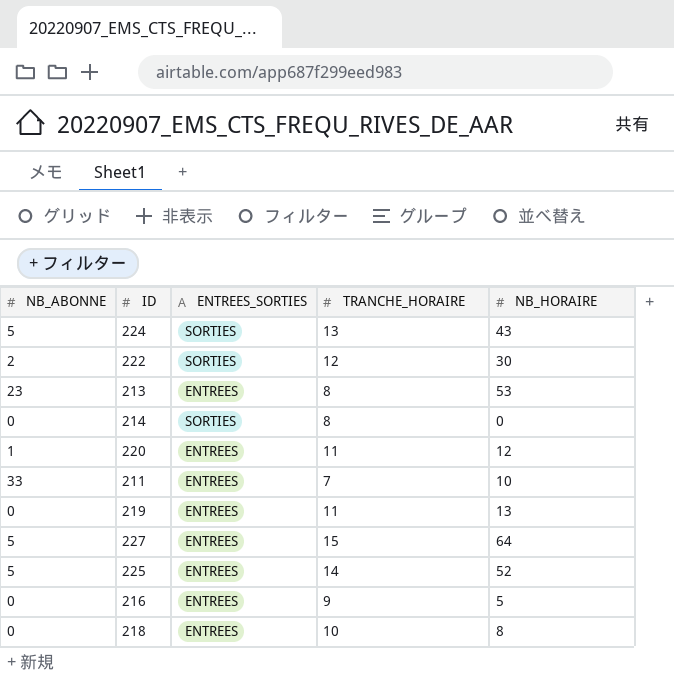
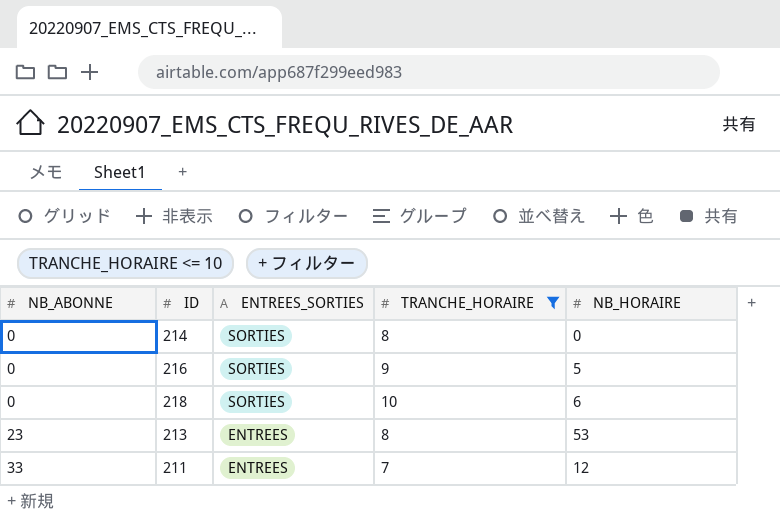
filter: none -> TRANCHE_HORAIRE <= 10
row order: none -> NB_ABONNE ascending
216 | ENTREES_SORTIES: ENTREES -> SORTIES
218 | ENTREES_SORTIES: ENTREES -> SORTIES
218 | NB_HORAIRE: 8 -> 6
211 | NB_HORAIRE: 10 -> 12

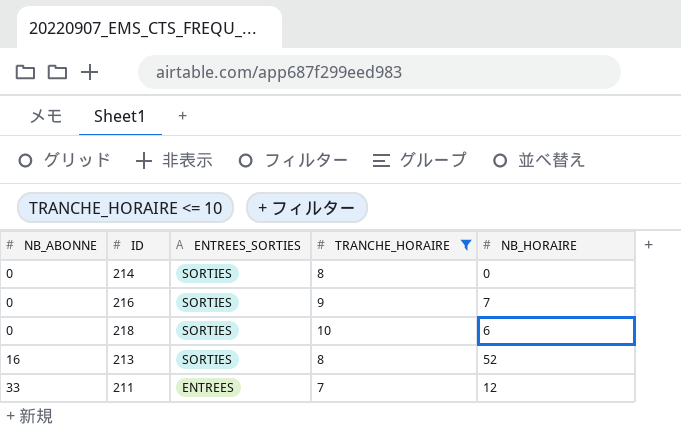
216 | NB_HORAIRE: 5 -> 7
213 | NB_ABONNE: 23 -> 16
213 | ENTREES_SORTIES: ENTREES -> SORTIES
213 | NB_HORAIRE: 53 -> 52

